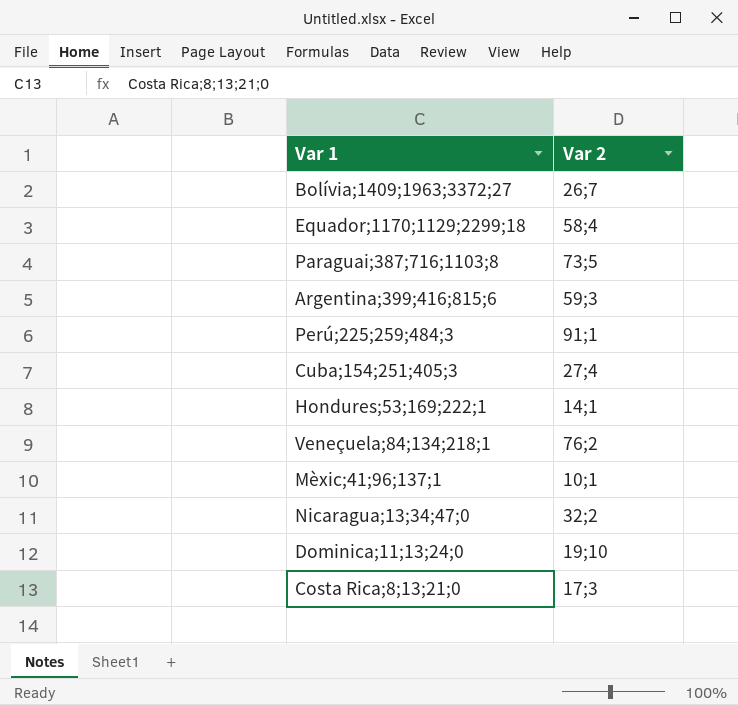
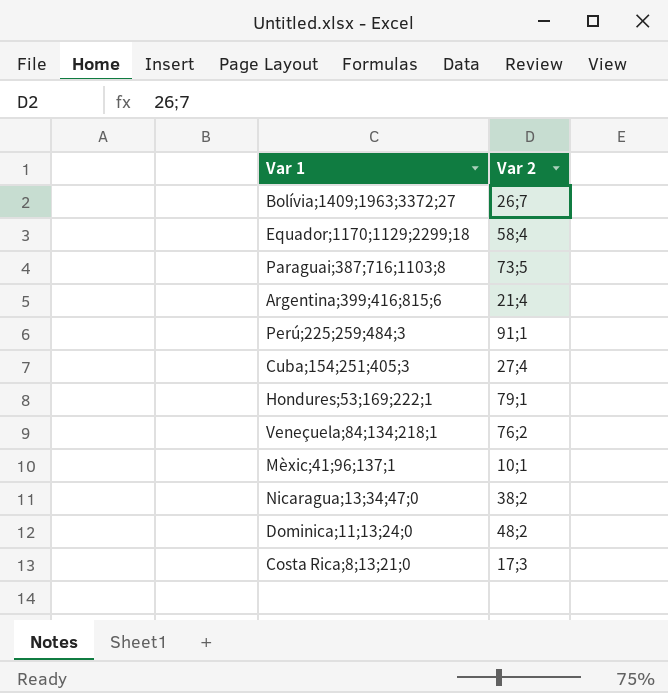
Argentina;399;416;815;6 | Var 2: 59;3 -> 21;4
Hondures;53;169;222;1 | Var 2: 14;1 -> 79;1
Nicaragua;13;34;47;0 | Var 2: 32;2 -> 38;2
Dominica;11;13;24;0 | Var 2: 19;10 -> 48;2

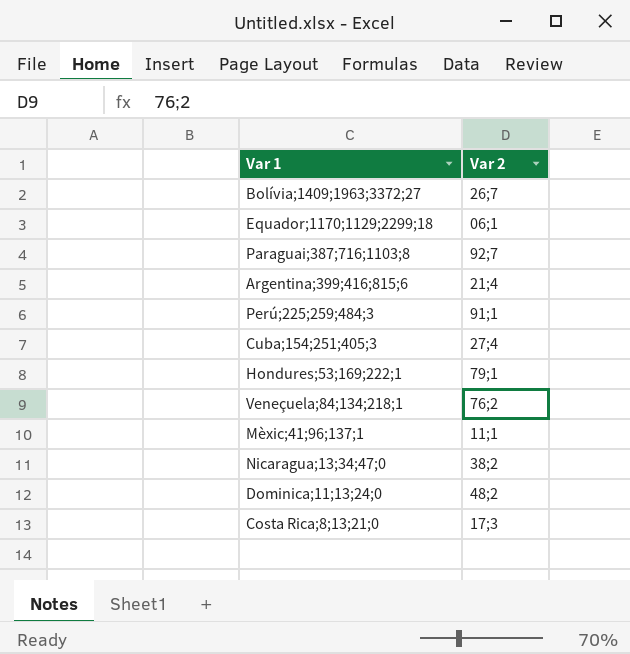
Equador;1170;1129;2299;18 | Var 2: 58;4 -> 06;1
Paraguai;387;716;1103;8 | Var 2: 73;5 -> 92;7
Mèxic;41;96;137;1 | Var 2: 10;1 -> 11;1

